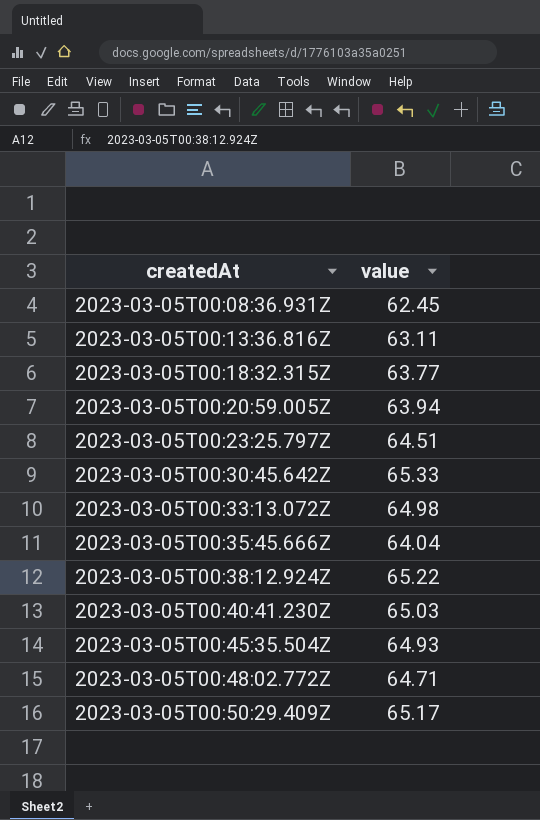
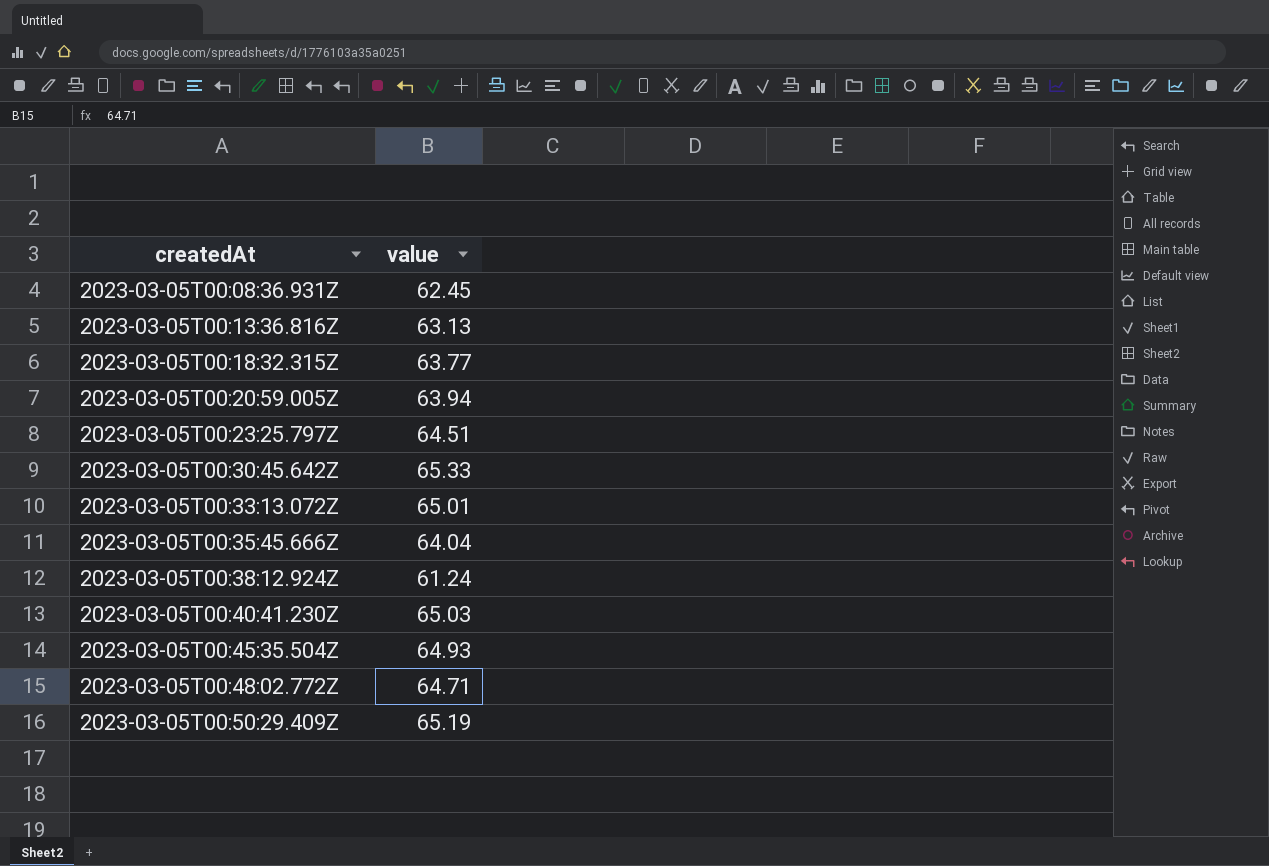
2023-03-05T00:13:36.816Z | value: 63.11 -> 63.13
2023-03-05T00:33:13.072Z | value: 64.98 -> 65.01
2023-03-05T00:38:12.924Z | value: 65.22 -> 61.24
2023-03-05T00:50:29.409Z | value: 65.17 -> 65.19

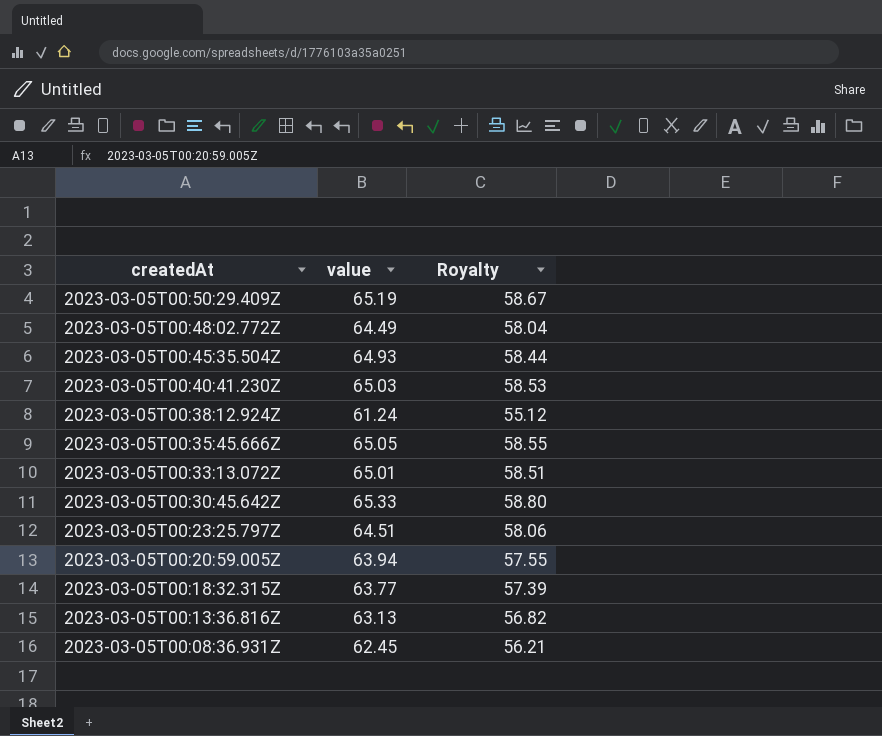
row order: createdAt ascending -> createdAt descending
column Royalty | formula: none -> [value] * 0.9
2023-03-05T00:48:02.772Z | value: 64.71 -> 64.49
2023-03-05T00:35:45.666Z | value: 64.04 -> 65.05

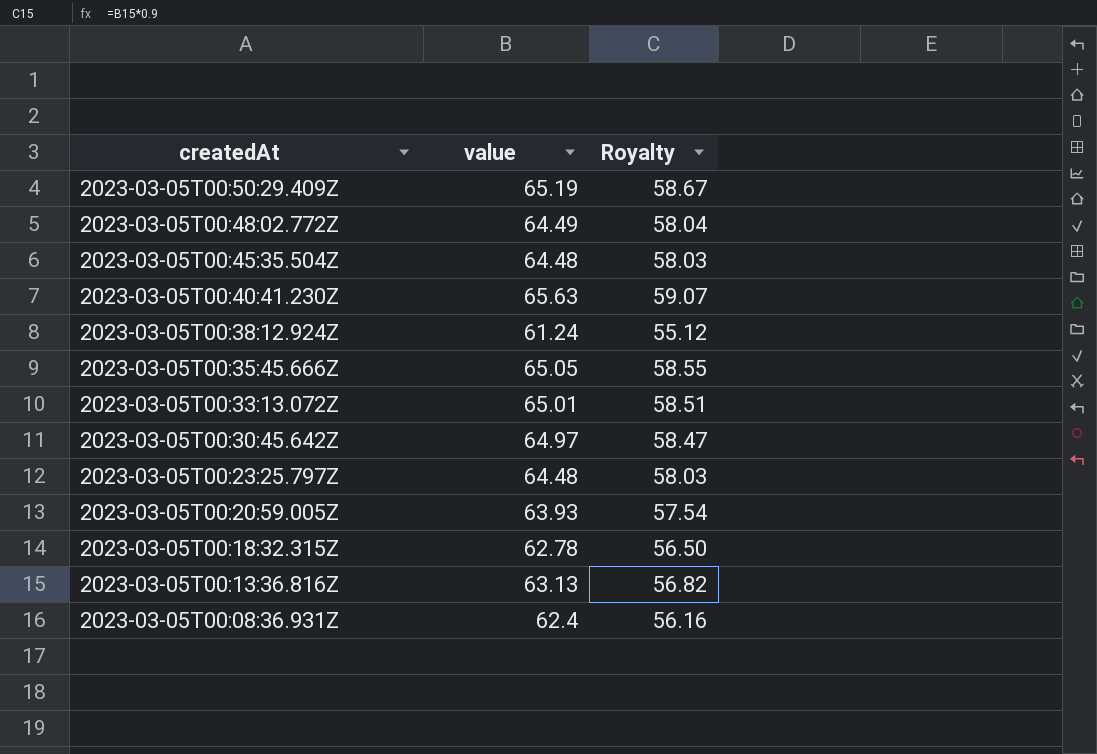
2023-03-05T00:45:35.504Z | value: 64.93 -> 64.48
2023-03-05T00:45:35.504Z | Royalty: 58.44 -> 58.03
2023-03-05T00:40:41.230Z | value: 65.03 -> 65.63
2023-03-05T00:40:41.230Z | Royalty: 58.53 -> 59.07
2023-03-05T00:30:45.642Z | value: 65.33 -> 64.97
2023-03-05T00:30:45.642Z | Royalty: 58.80 -> 58.47
2023-03-05T00:23:25.797Z | value: 64.51 -> 64.48
2023-03-05T00:23:25.797Z | Royalty: 58.06 -> 58.03
2023-03-05T00:20:59.005Z | value: 63.94 -> 63.93
2023-03-05T00:20:59.005Z | Royalty: 57.55 -> 57.54
2023-03-05T00:18:32.315Z | value: 63.77 -> 62.78
2023-03-05T00:18:32.315Z | Royalty: 57.39 -> 56.50
2023-03-05T00:08:36.931Z | value: 62.45 -> 62.4
2023-03-05T00:08:36.931Z | Royalty: 56.21 -> 56.16

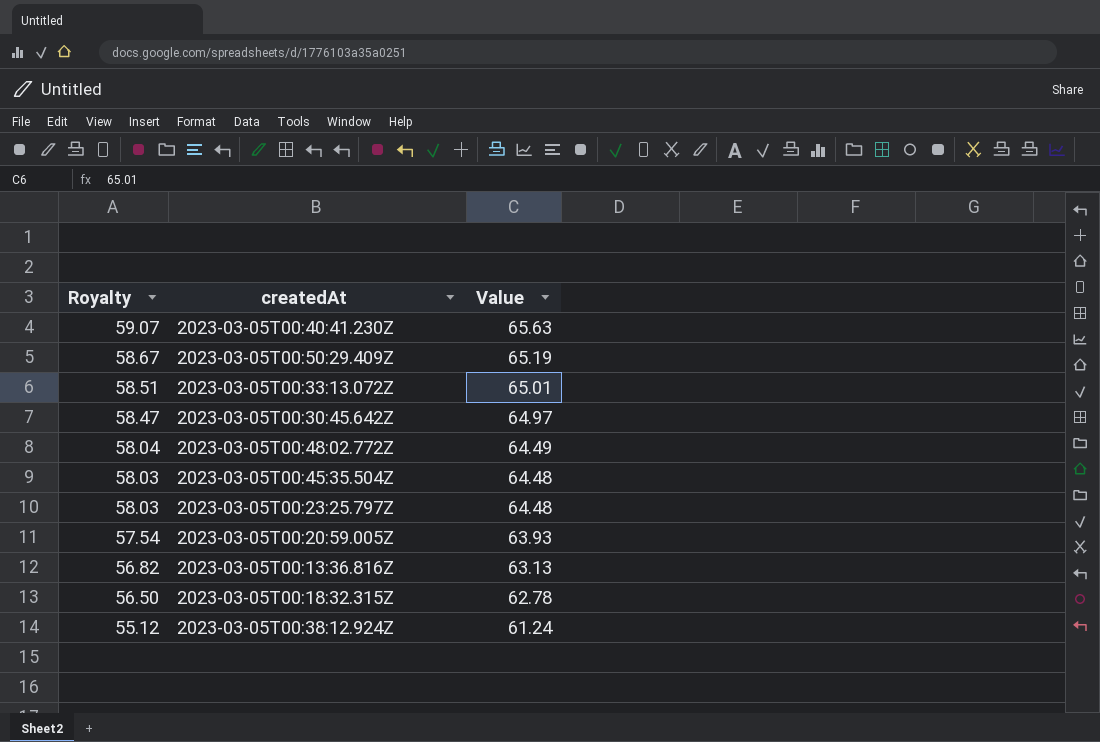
row order: createdAt descending -> Royalty descending
column Royalty | position: 3 -> 1
column name: value -> Value
row 2023-03-05T00:35:45.666Z: 65.05 | 58.55 -> none
row 2023-03-05T00:08:36.931Z: 62.4 | 56.16 -> none

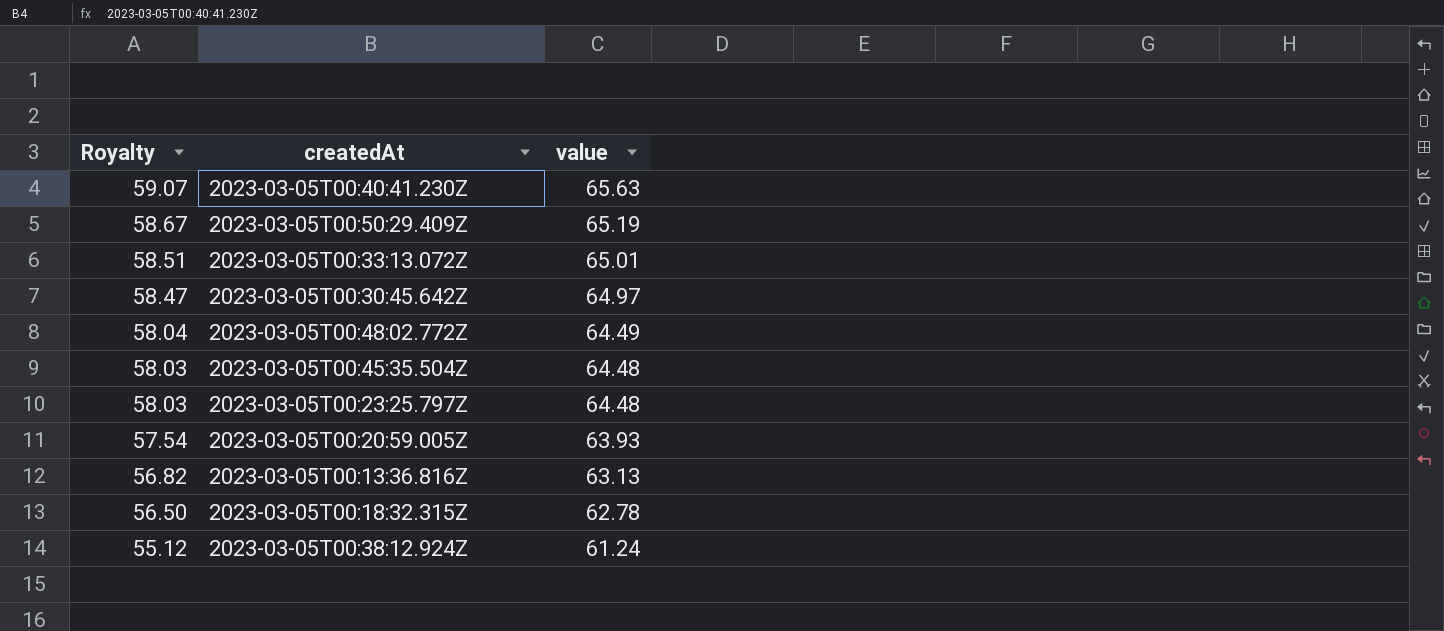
column name: Value -> value

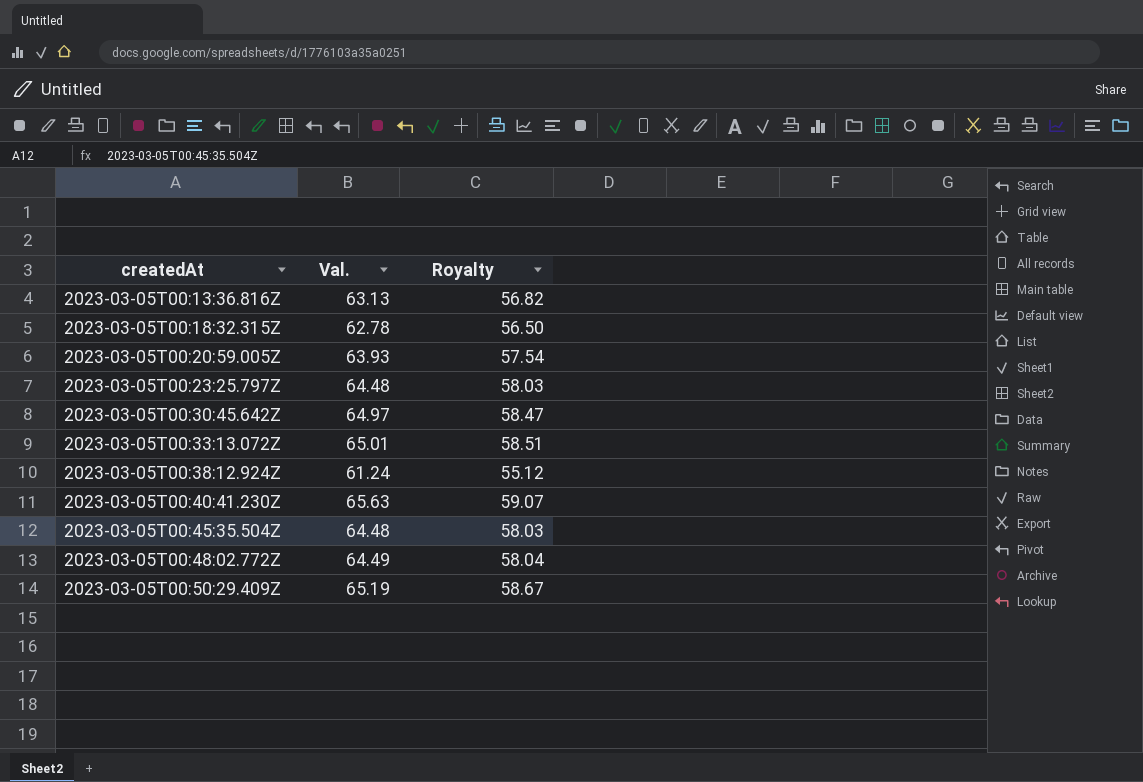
row order: Royalty descending -> createdAt ascending
column name: value -> Val.
column Royalty | position: 1 -> 3

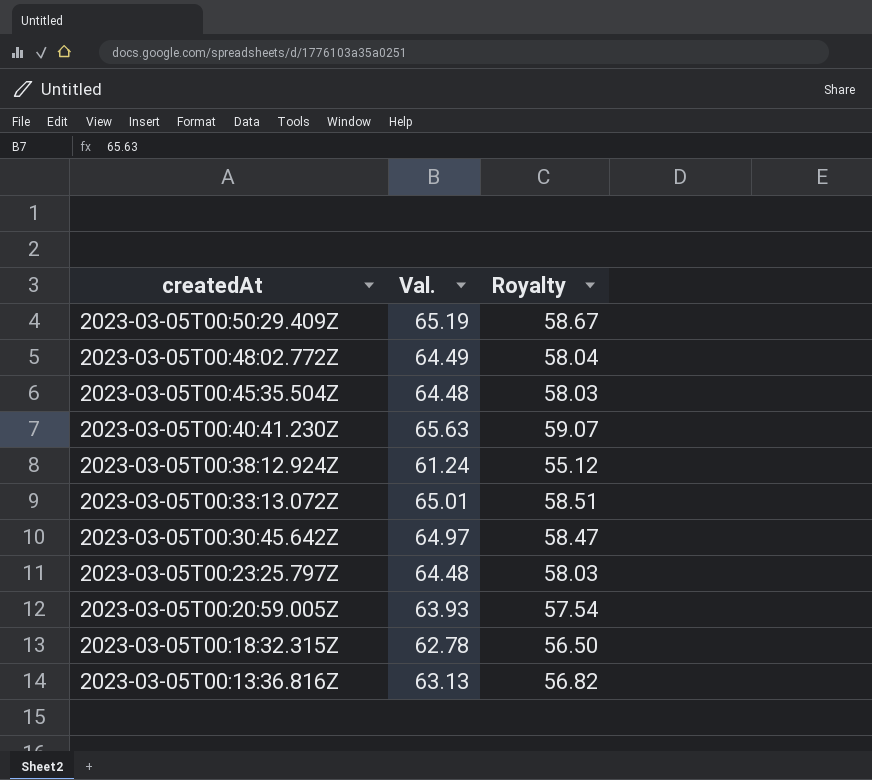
row order: createdAt ascending -> createdAt descending

